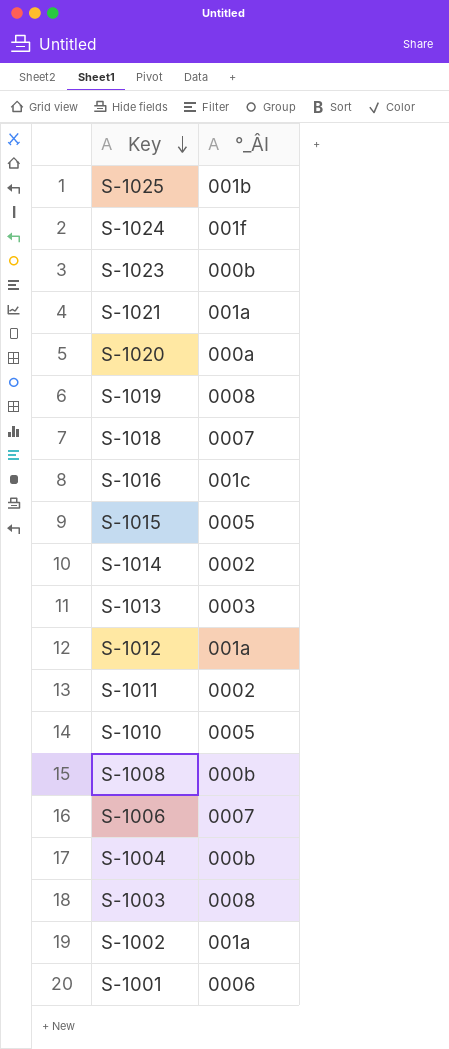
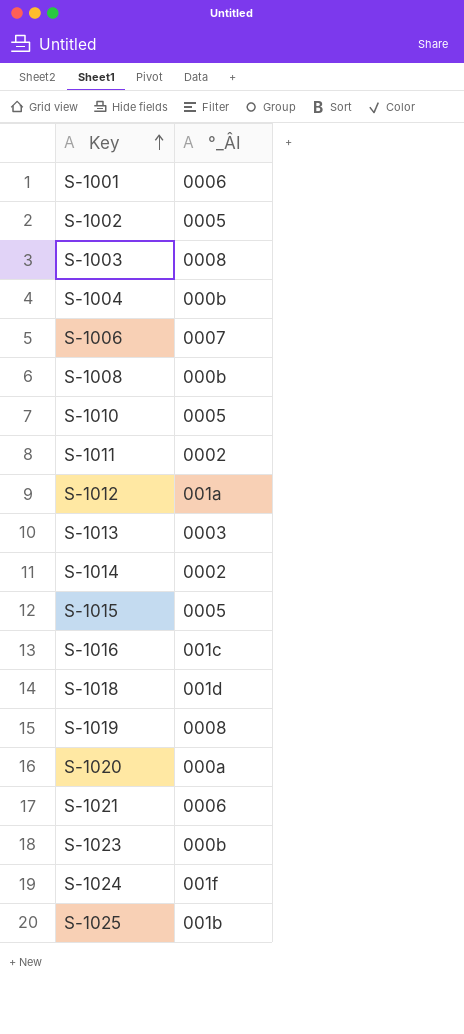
row order: Key descending -> Key ascending
S-1002 | °_ÂI: 001a -> 0005
S-1018 | °_ÂI: 0007 -> 001d
S-1021 | °_ÂI: 001a -> 0006

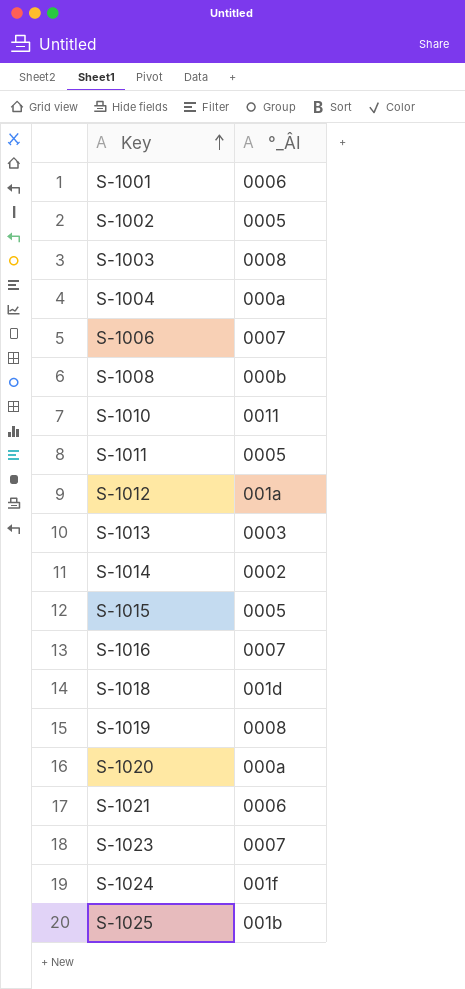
S-1004 | °_ÂI: 000b -> 000a
S-1010 | °_ÂI: 0005 -> 0011
S-1011 | °_ÂI: 0002 -> 0005
S-1016 | °_ÂI: 001c -> 0007
S-1023 | °_ÂI: 000b -> 0007

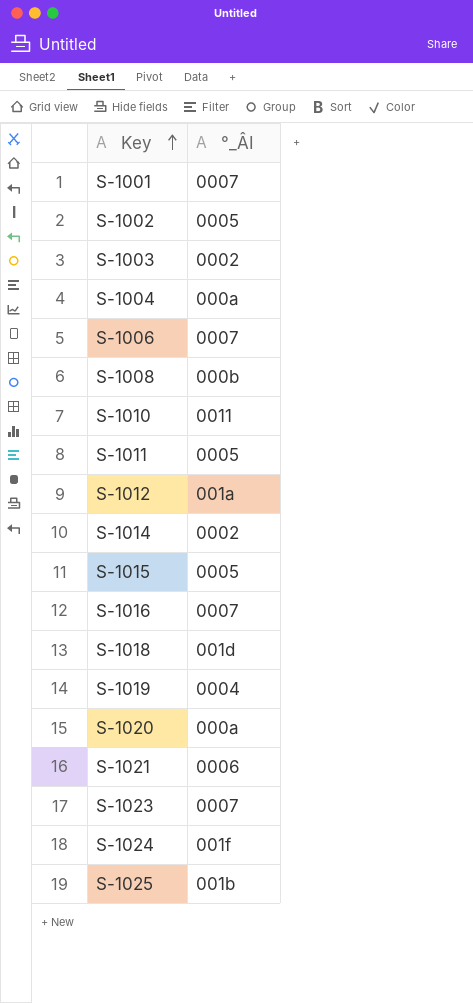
row S-1013: 0003 -> none
S-1001 | °_ÂI: 0006 -> 0007
S-1003 | °_ÂI: 0008 -> 0002
S-1019 | °_ÂI: 0008 -> 0004

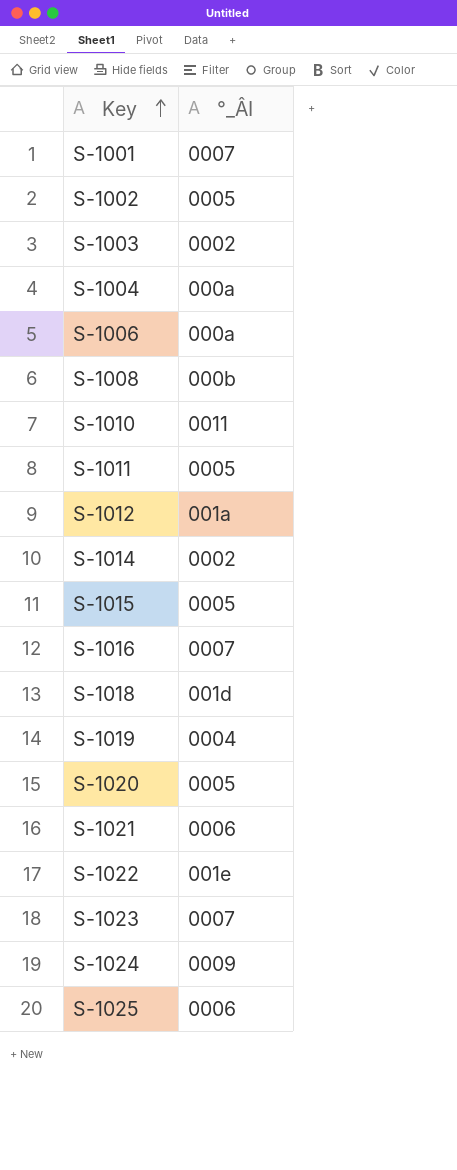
S-1006 | °_ÂI: 0007 -> 000a
S-1020 | °_ÂI: 000a -> 0005
row S-1022: none -> 001e
S-1024 | °_ÂI: 001f -> 0009
S-1025 | °_ÂI: 001b -> 0006

